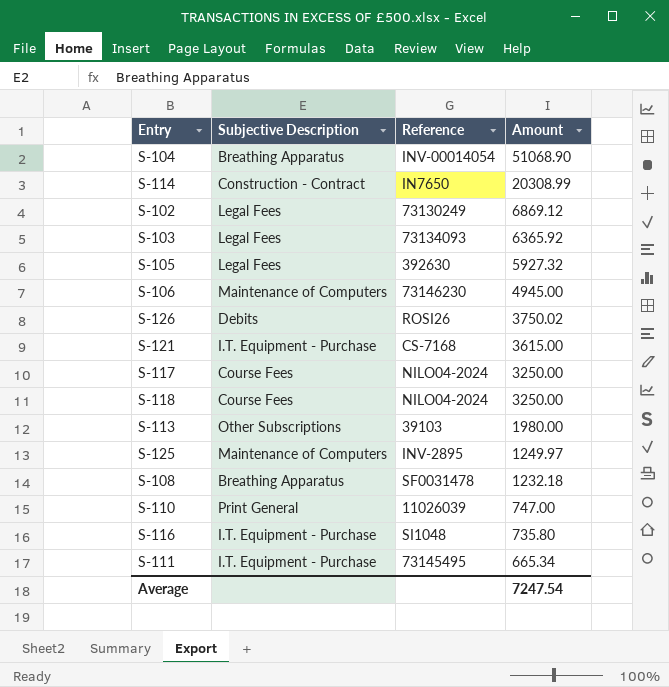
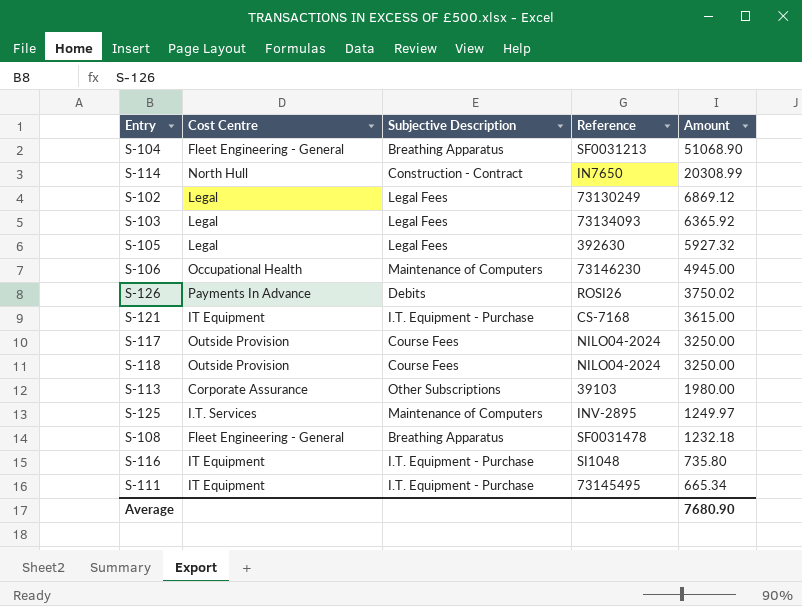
column Cost Centre | position: none -> 2
row S-110: Print General | 11026039 | 747.00 -> none
S-104 | Reference: INV-00014054 -> SF0031213
Average | Amount: 7247.54 -> 7680.90

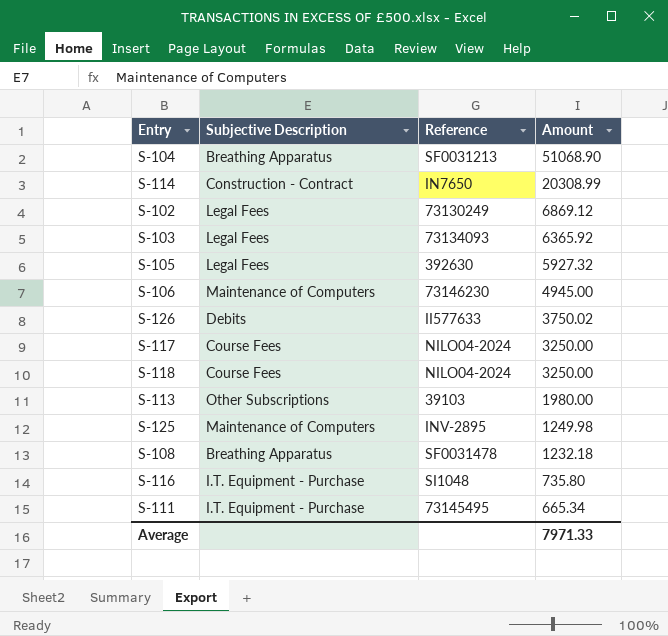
column Cost Centre | position: 2 -> none
row S-121: IT Equipment | I.T. Equipment - Purchase | CS-7168 | 3615.00 -> none
S-126 | Reference: ROSI26 -> II577633
S-125 | Amount: 1249.97 -> 1249.98
Average | Amount: 7680.90 -> 7971.33

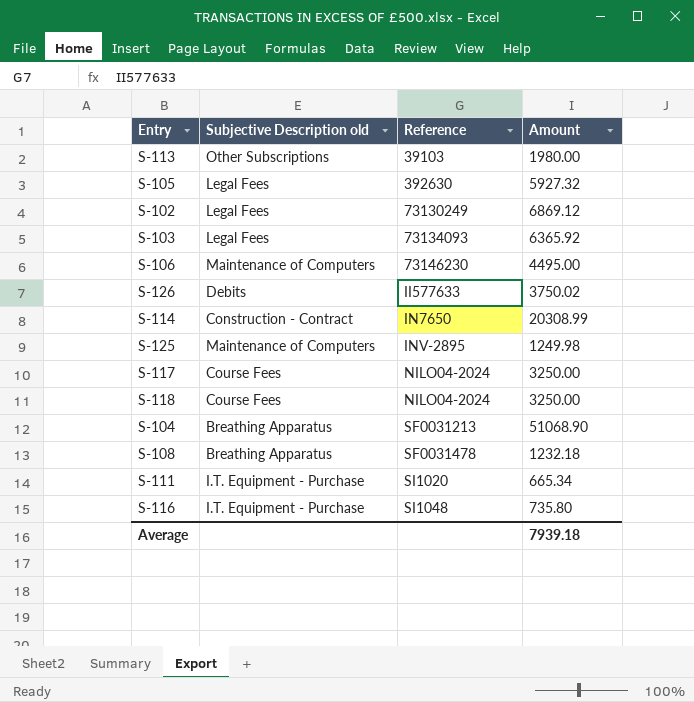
row order: Amount descending -> Reference ascending
column name: Subjective Description -> Subjective Description old
S-106 | Amount: 4945.00 -> 4495.00
S-111 | Reference: 73145495 -> SI1020
Average | Amount: 7971.33 -> 7939.18

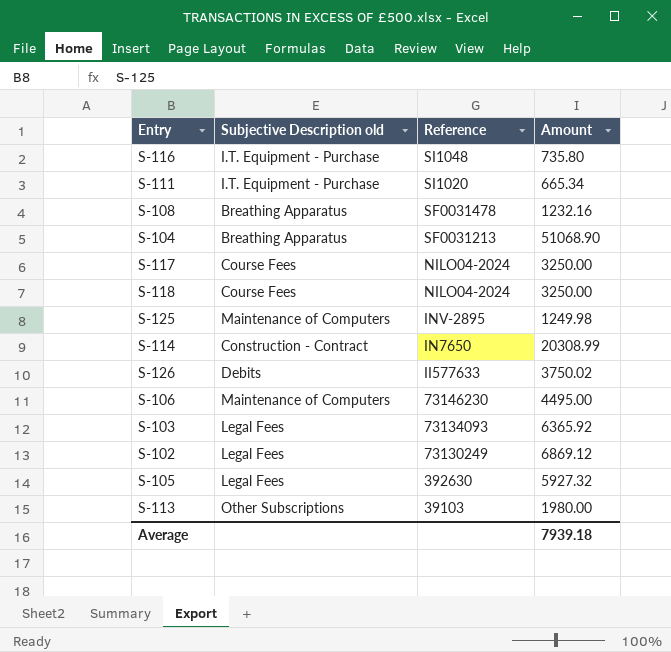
row order: Reference ascending -> Reference descending
S-108 | Amount: 1232.18 -> 1232.16

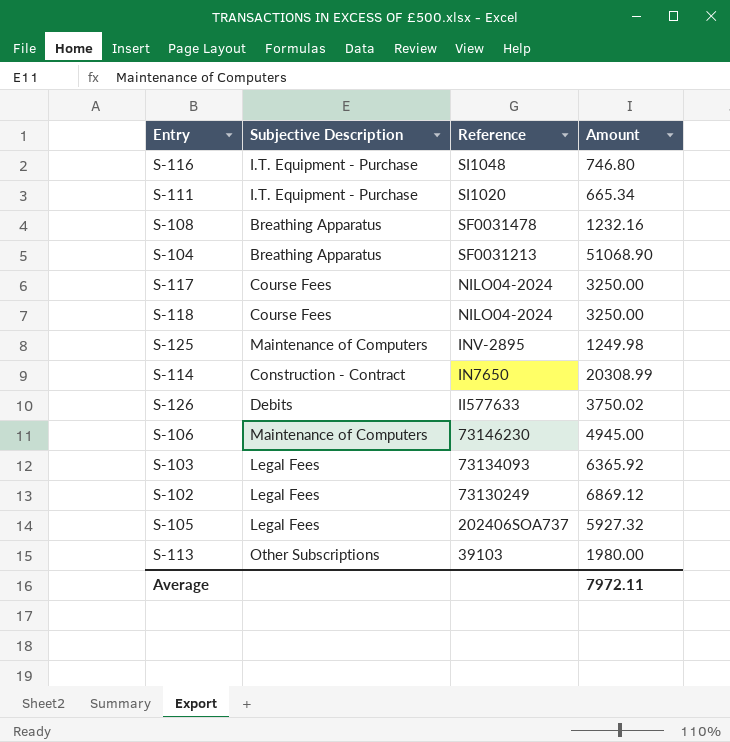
column name: Subjective Description old -> Subjective Description
S-116 | Amount: 735.80 -> 746.80
S-106 | Amount: 4495.00 -> 4945.00
S-105 | Reference: 392630 -> 202406SOA737
Average | Amount: 7939.18 -> 7972.11

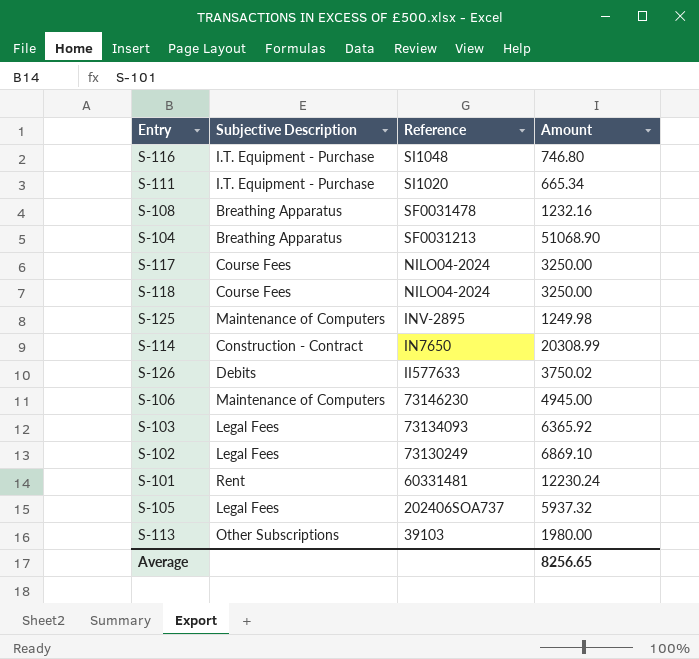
S-102 | Amount: 6869.12 -> 6869.10
row S-101: none -> Rent | 60331481 | 12230.24
S-105 | Amount: 5927.32 -> 5937.32
Average | Amount: 7972.11 -> 8256.65

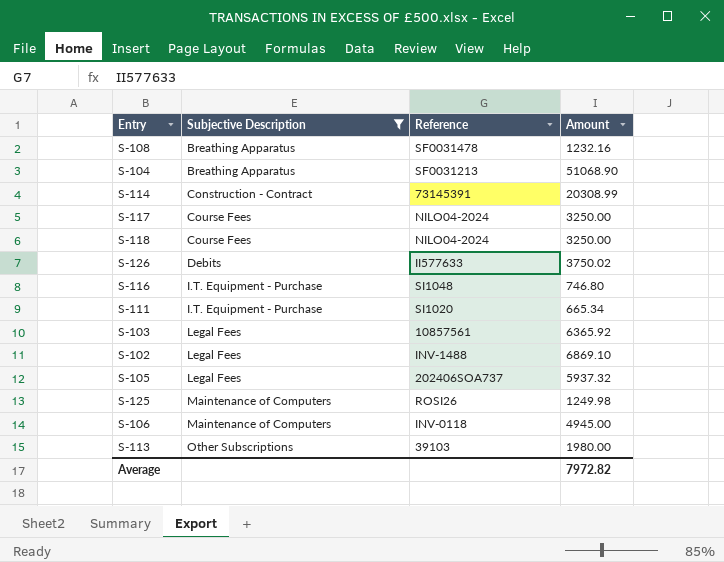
filter: none -> Subjective Description != Rent
row order: Reference descending -> Subjective Description ascending
S-114 | Reference: IN7650 -> 73145391
S-103 | Reference: 73134093 -> 10857561
S-102 | Reference: 73130249 -> INV-1488
S-125 | Reference: INV-2895 -> ROSI26
S-106 | Reference: 73146230 -> INV-0118
Average | Amount: 8256.65 -> 7972.82

